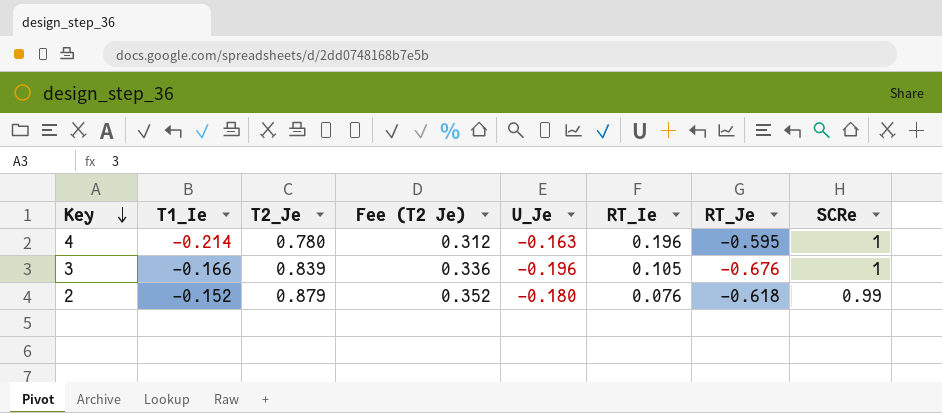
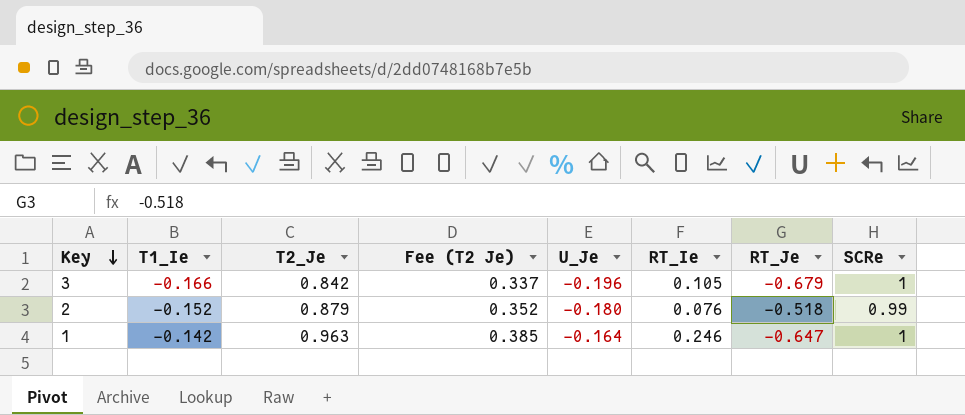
row 4: -0.214 | 0.780 | 0.312 | -0.163 | 0.196 | -0.595 | 1 -> none
3 | T2_Je: 0.839 -> 0.842
3 | Fee (T2 Je): 0.336 -> 0.337
3 | RT_Je: -0.676 -> -0.679
2 | RT_Je: -0.618 -> -0.518
row 1: none -> -0.142 | 0.963 | 0.385 | -0.164 | 0.246 | -0.647 | 1

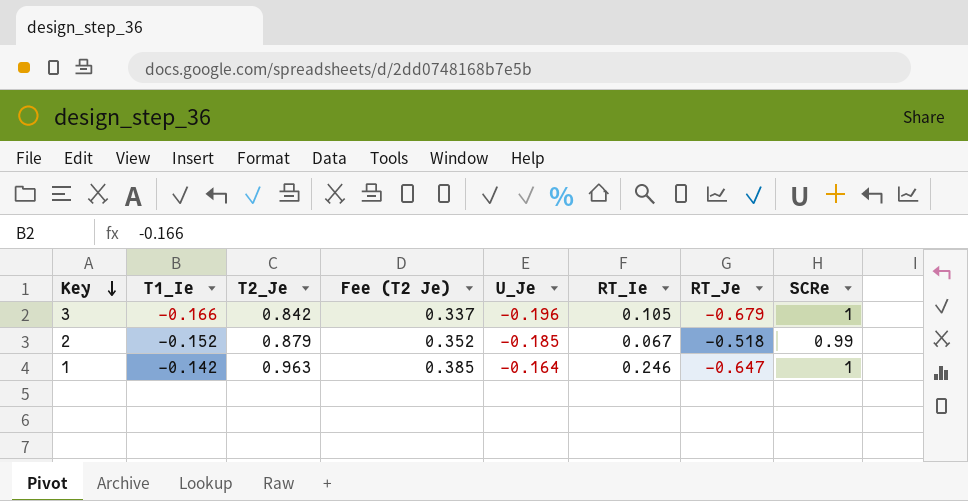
2 | U_Je: -0.180 -> -0.185
2 | RT_Ie: 0.076 -> 0.067

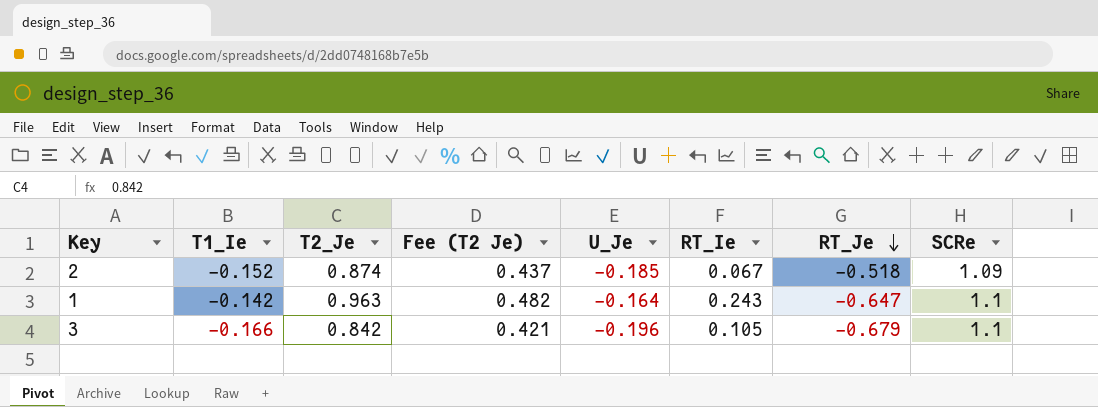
row order: Key descending -> RT_Je descending
column Fee (T2 Je) | formula: [T2_Je] * 0.4 -> [T2_Je] * 0.5
2 | T2_Je: 0.879 -> 0.874
2 | SCRe: 0.99 -> 1.09
1 | RT_Ie: 0.246 -> 0.243
1 | SCRe: 1 -> 1.1
3 | SCRe: 1 -> 1.1

